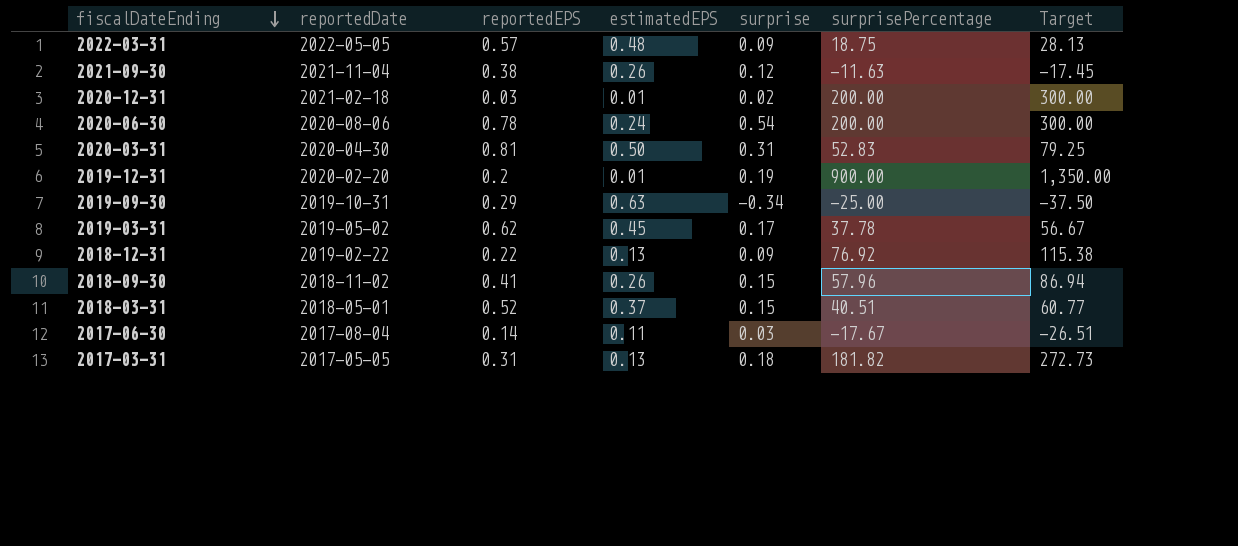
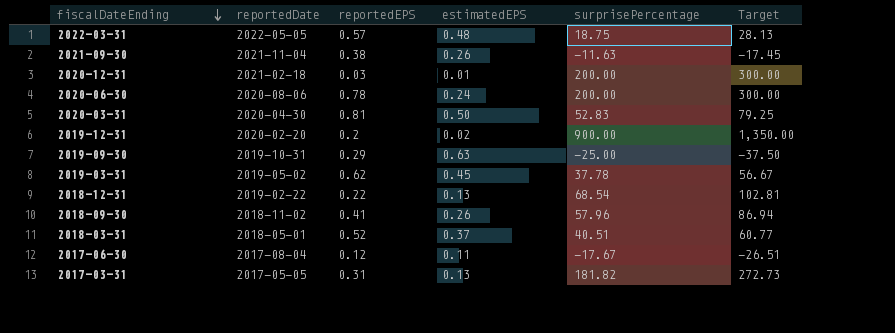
column surprise | formula: [reportedEPS] - [estimatedEPS] -> none
2019-12-31 | estimatedEPS: 0.01 -> 0.02
2018-12-31 | surprisePercentage: 76.92 -> 68.54
2018-12-31 | Target: 115.38 -> 102.81
2017-06-30 | reportedEPS: 0.14 -> 0.12

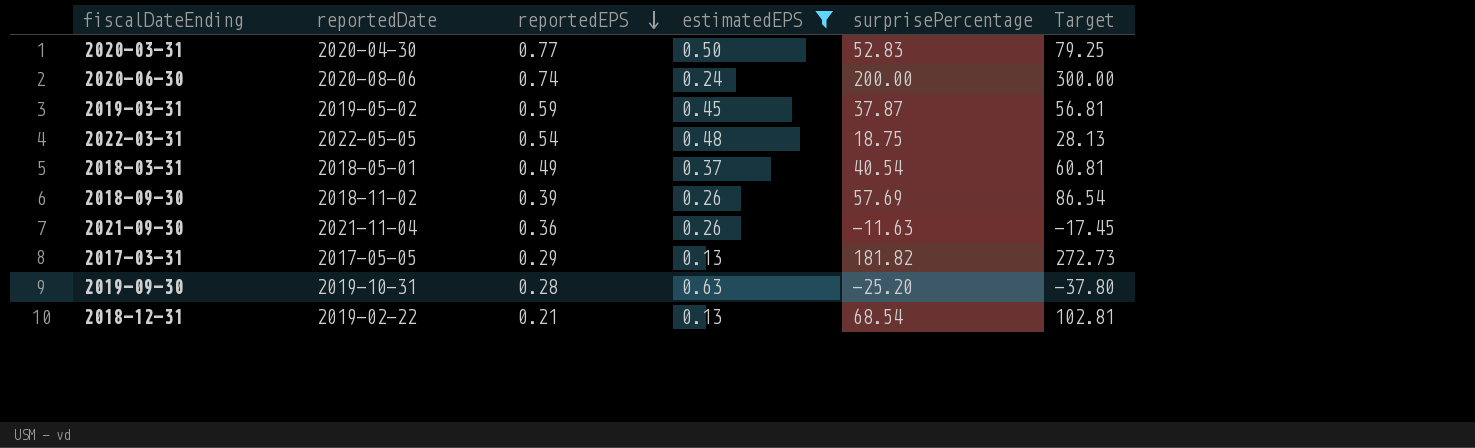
filter: none -> estimatedEPS >= 0.13
row order: fiscalDateEnding descending -> reportedEPS descending
2020-03-31 | reportedEPS: 0.81 -> 0.77
2020-06-30 | reportedEPS: 0.78 -> 0.74
2019-03-31 | reportedEPS: 0.62 -> 0.59
2019-03-31 | surprisePercentage: 37.78 -> 37.87
2019-03-31 | Target: 56.67 -> 56.81
2022-03-31 | reportedEPS: 0.57 -> 0.54
2018-03-31 | reportedEPS: 0.52 -> 0.49
2018-03-31 | surprisePercentage: 40.51 -> 40.54
2018-03-31 | Target: 60.77 -> 60.81
2018-09-30 | reportedEPS: 0.41 -> 0.39
2018-09-30 | surprisePercentage: 57.96 -> 57.69
2018-09-30 | Target: 86.94 -> 86.54
2021-09-30 | reportedEPS: 0.38 -> 0.36
2017-03-31 | reportedEPS: 0.31 -> 0.29
2019-09-30 | reportedEPS: 0.29 -> 0.28
2019-09-30 | surprisePercentage: -25.00 -> -25.20
2019-09-30 | Target: -37.50 -> -37.80
2018-12-31 | reportedEPS: 0.22 -> 0.21

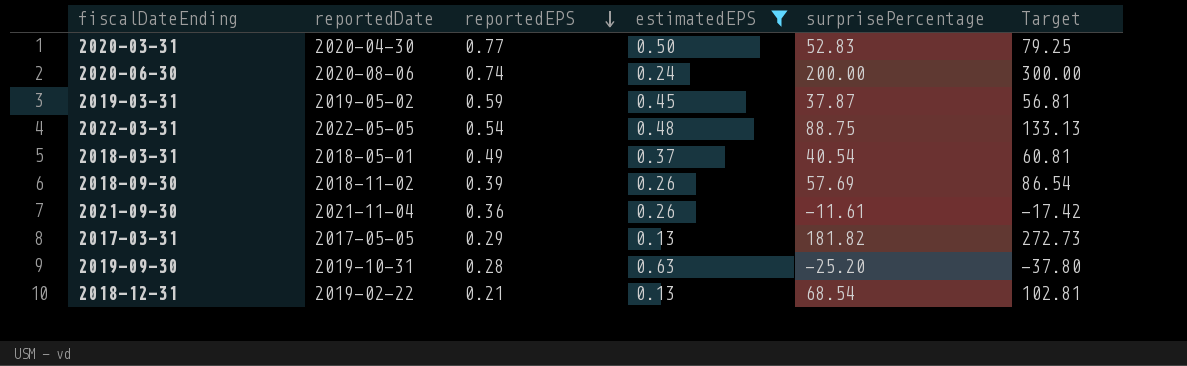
2022-03-31 | surprisePercentage: 18.75 -> 88.75
2022-03-31 | Target: 28.13 -> 133.13
2021-09-30 | surprisePercentage: -11.63 -> -11.61
2021-09-30 | Target: -17.45 -> -17.42

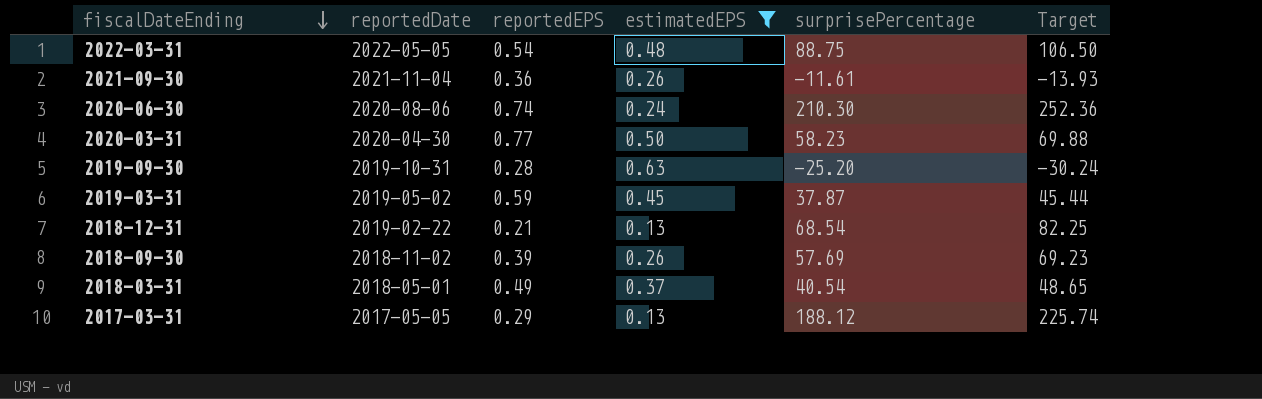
row order: reportedEPS descending -> fiscalDateEnding descending
column Target | formula: [surprisePercentage] * 1.5 -> [surprisePercentage] * 1.2
2020-06-30 | surprisePercentage: 200.00 -> 210.30
2020-03-31 | surprisePercentage: 52.83 -> 58.23
2017-03-31 | surprisePercentage: 181.82 -> 188.12

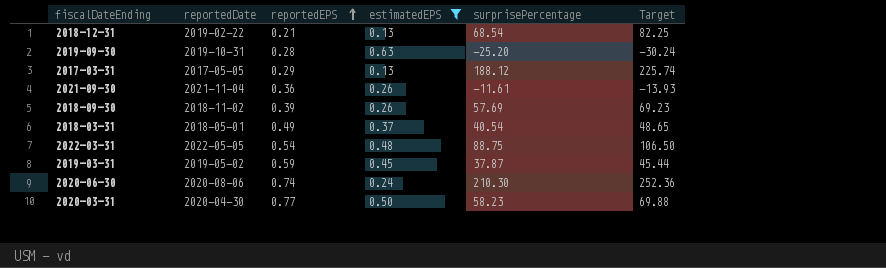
row order: fiscalDateEnding descending -> reportedEPS ascending

